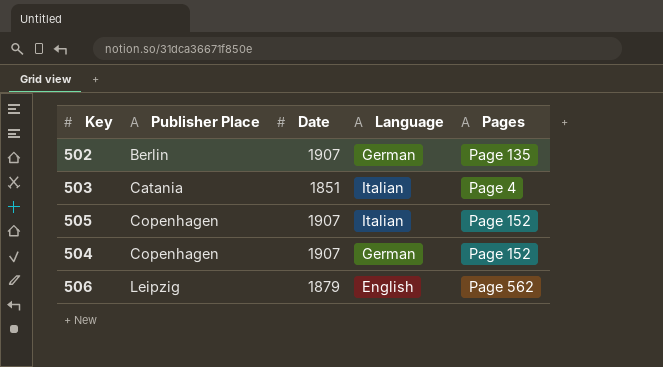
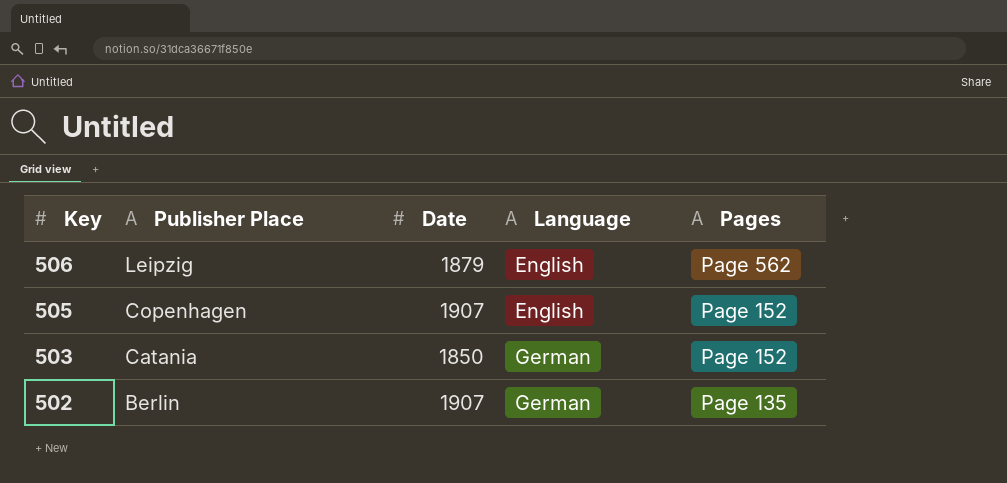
row order: Publisher Place ascending -> Key descending
row 504: Copenhagen | 1907 | German | Page 152 -> none
505 | Language: Italian -> English
503 | Date: 1851 -> 1850
503 | Language: Italian -> German
503 | Pages: Page 4 -> Page 152

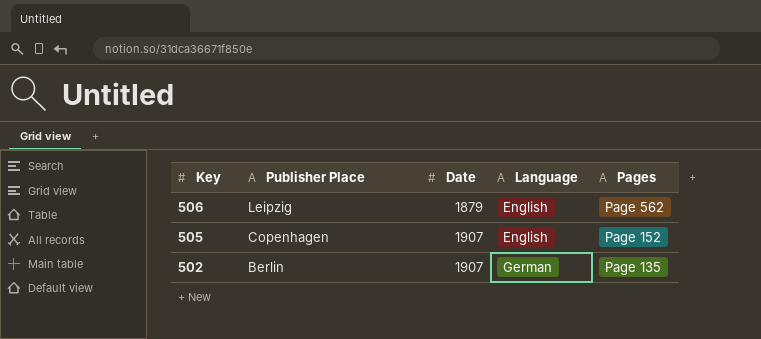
row 503: Catania | 1850 | German | Page 152 -> none

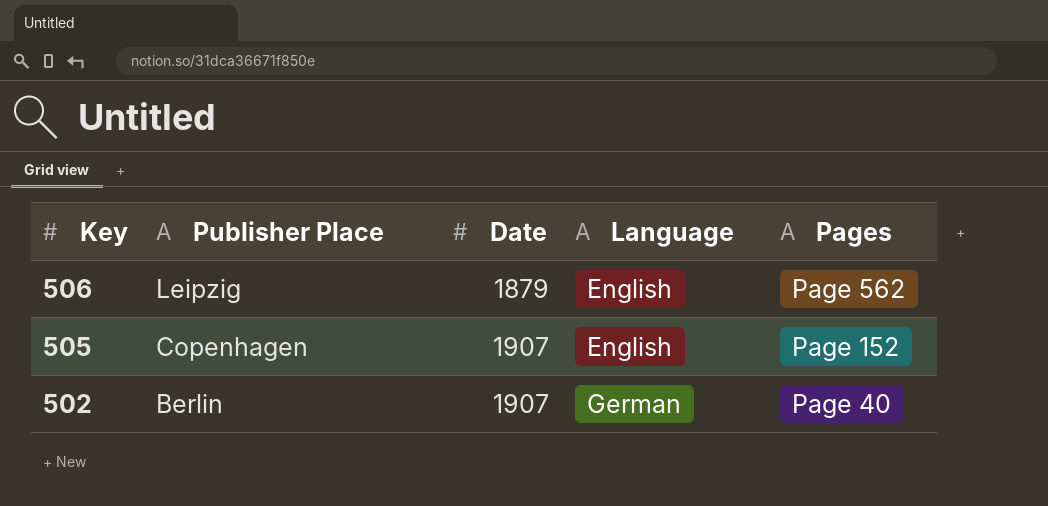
502 | Pages: Page 135 -> Page 40

